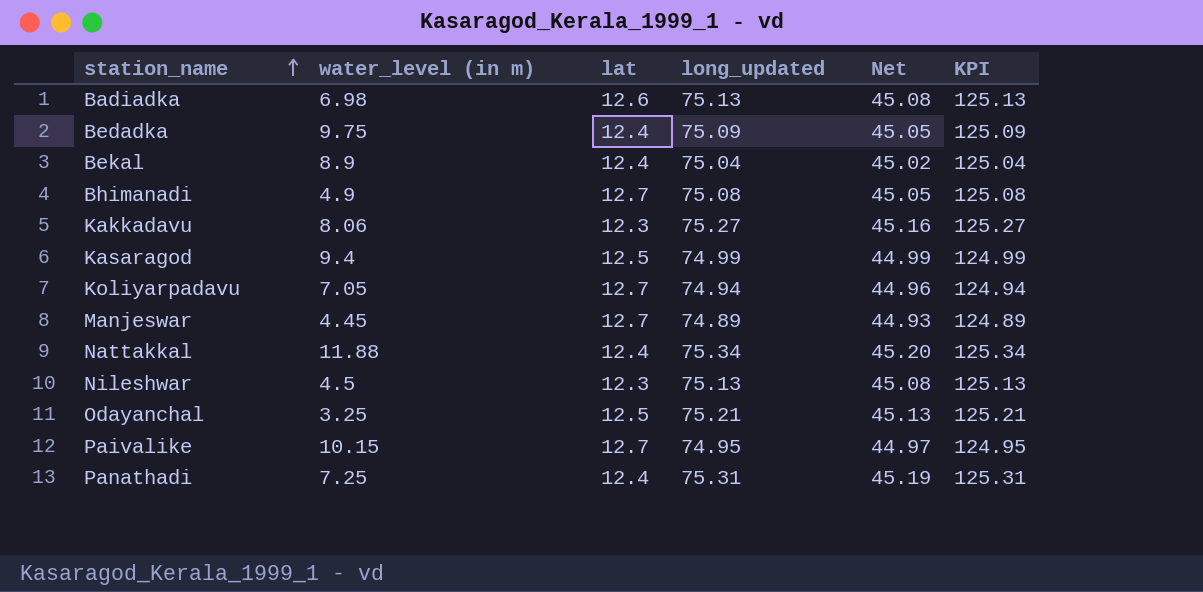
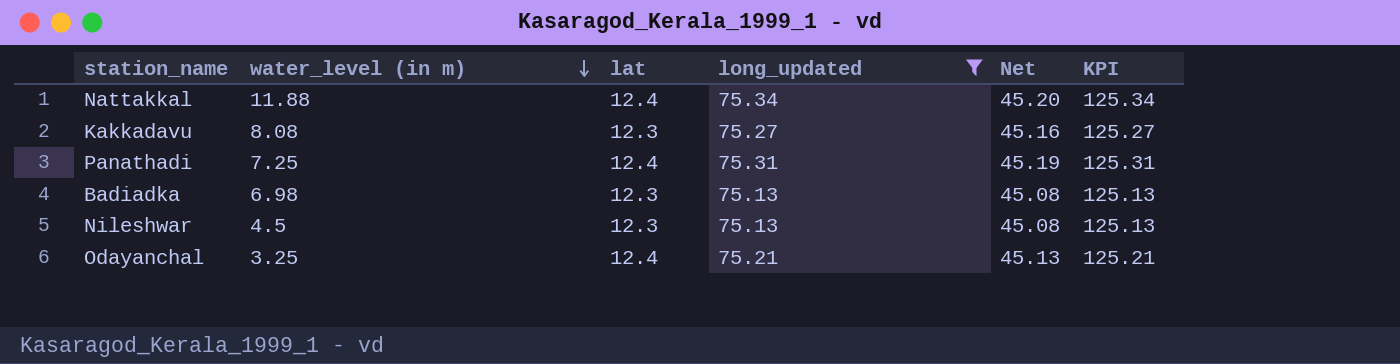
filter: none -> long_updated >= 75.13
row order: station_name ascending -> water_level (in m) descending
Kakkadavu | water_level (in m): 8.06 -> 8.08
Badiadka | lat: 12.6 -> 12.3
Odayanchal | lat: 12.5 -> 12.4

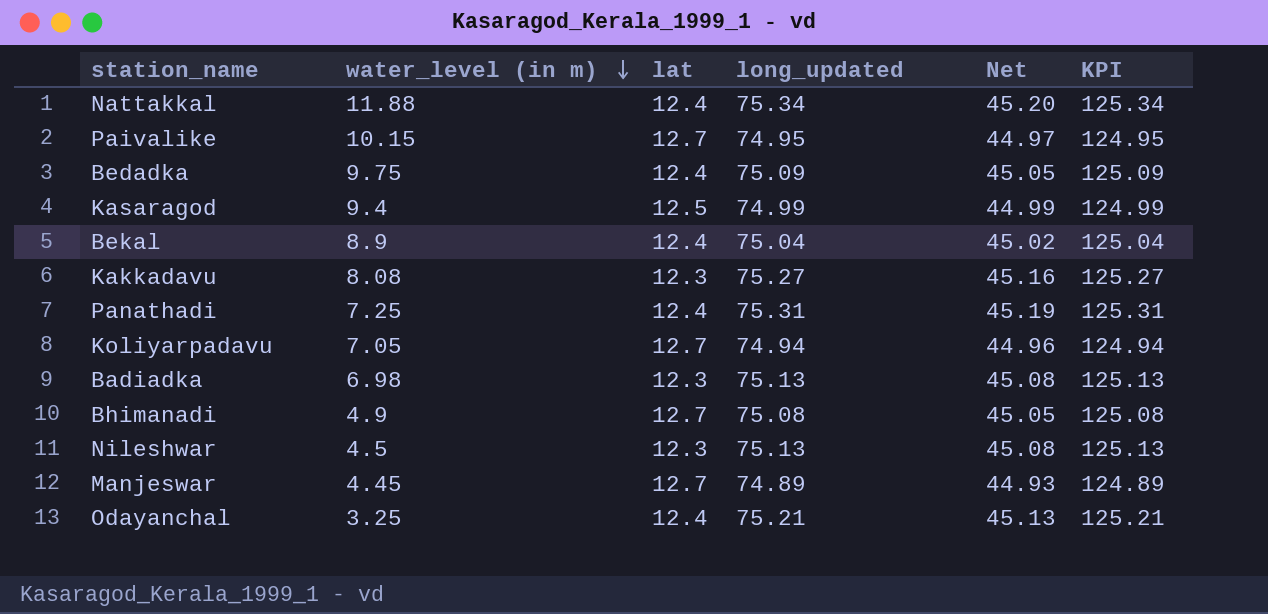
filter: long_updated >= 75.13 -> none

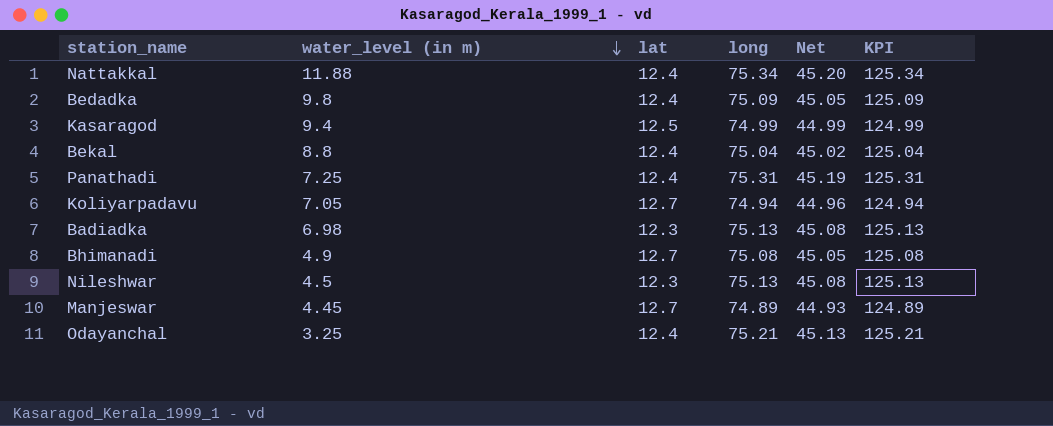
column name: long_updated -> long
row Paivalike: 10.15 | 12.7 | 74.95 | 44.97 | 124.95 -> none
row Kakkadavu: 8.08 | 12.3 | 75.27 | 45.16 | 125.27 -> none
Bedadka | water_level (in m): 9.75 -> 9.8
Bekal | water_level (in m): 8.9 -> 8.8

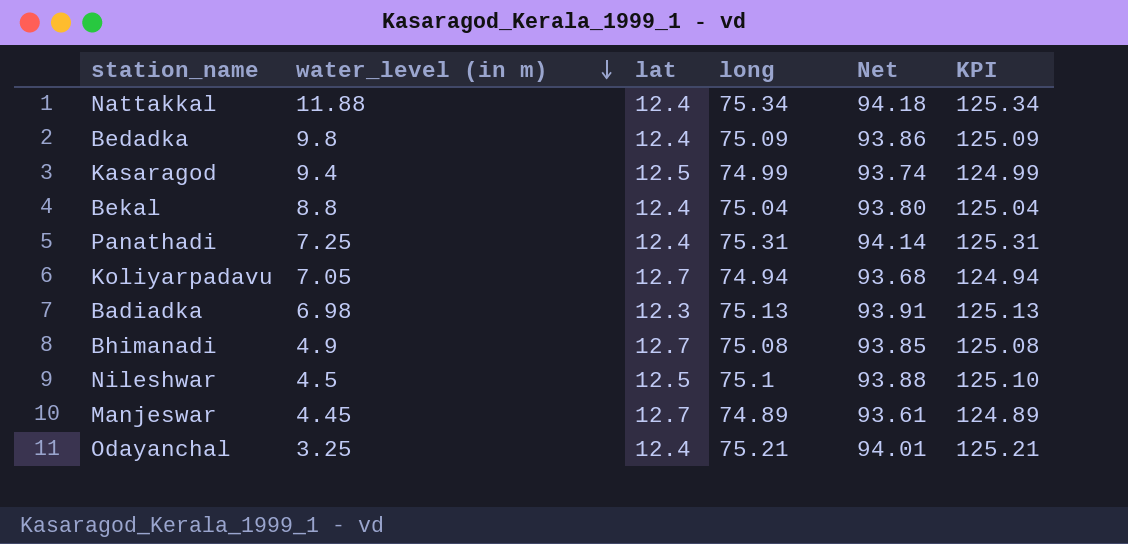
column Net | formula: [long] * 0.6 -> [long] * 1.25
Nileshwar | lat: 12.3 -> 12.5
Nileshwar | long: 75.13 -> 75.1
Nileshwar | KPI: 125.13 -> 125.10

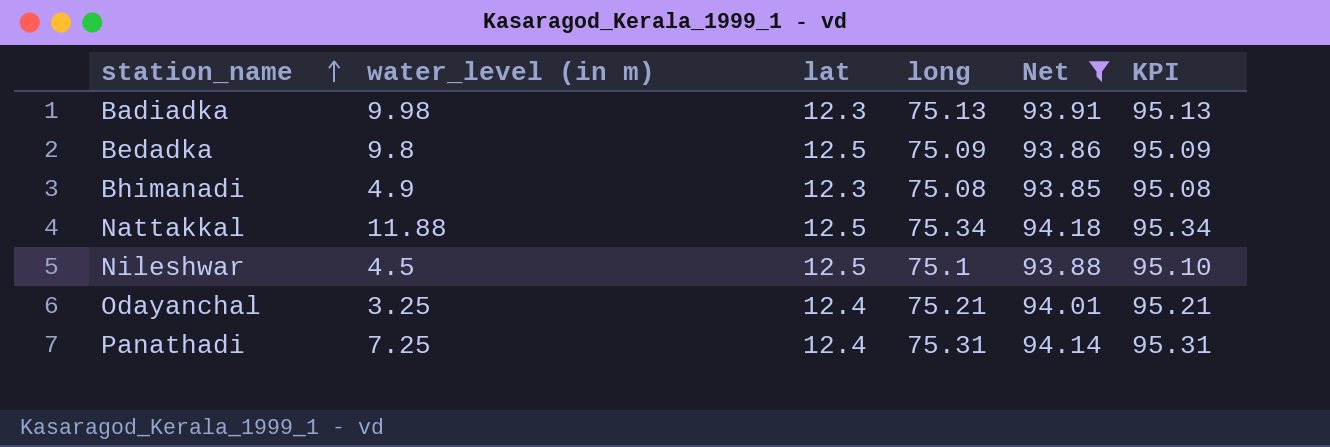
filter: none -> Net >= 93.85
row order: water_level (in m) descending -> station_name ascending
column KPI | formula: [long] + 50 -> [long] + 20
Badiadka | water_level (in m): 6.98 -> 9.98
Bedadka | lat: 12.4 -> 12.5
Bhimanadi | lat: 12.7 -> 12.3
Nattakkal | lat: 12.4 -> 12.5

